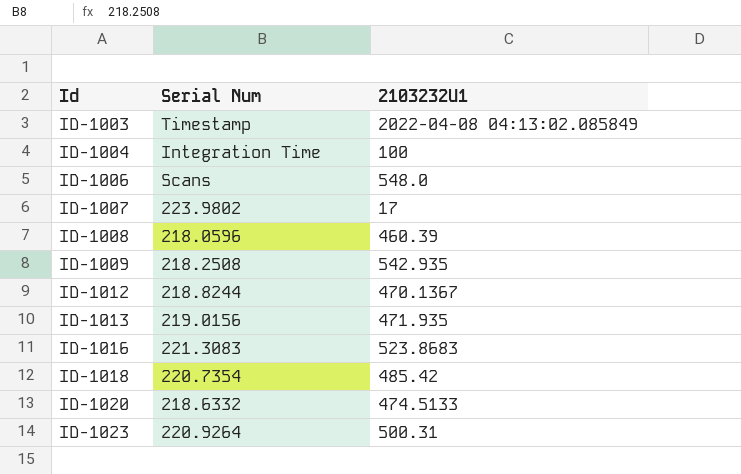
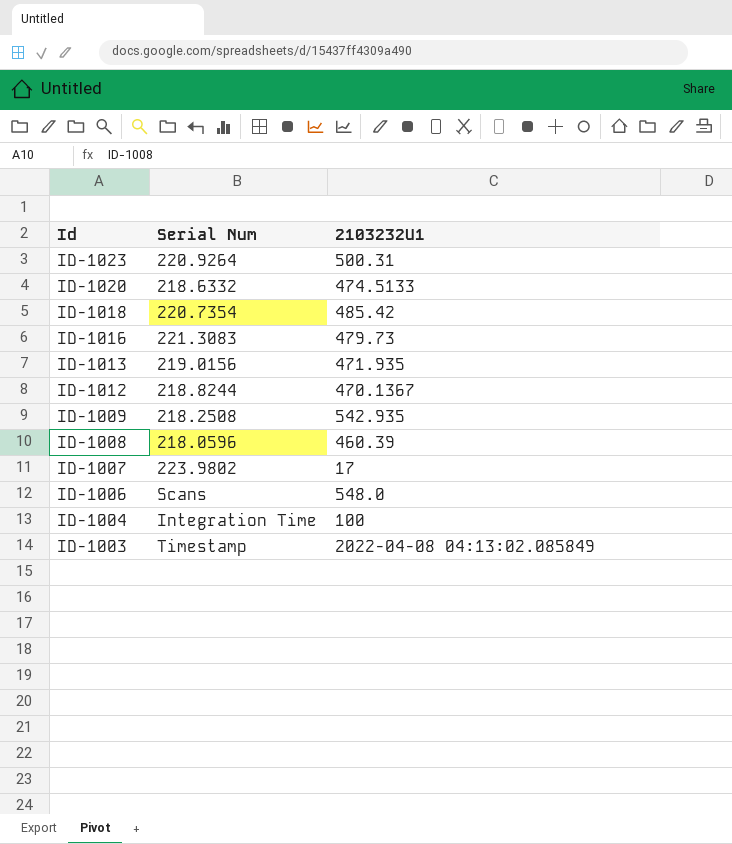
row order: Id ascending -> Id descending
ID-1016 | 2103232U1: 523.8683 -> 479.73

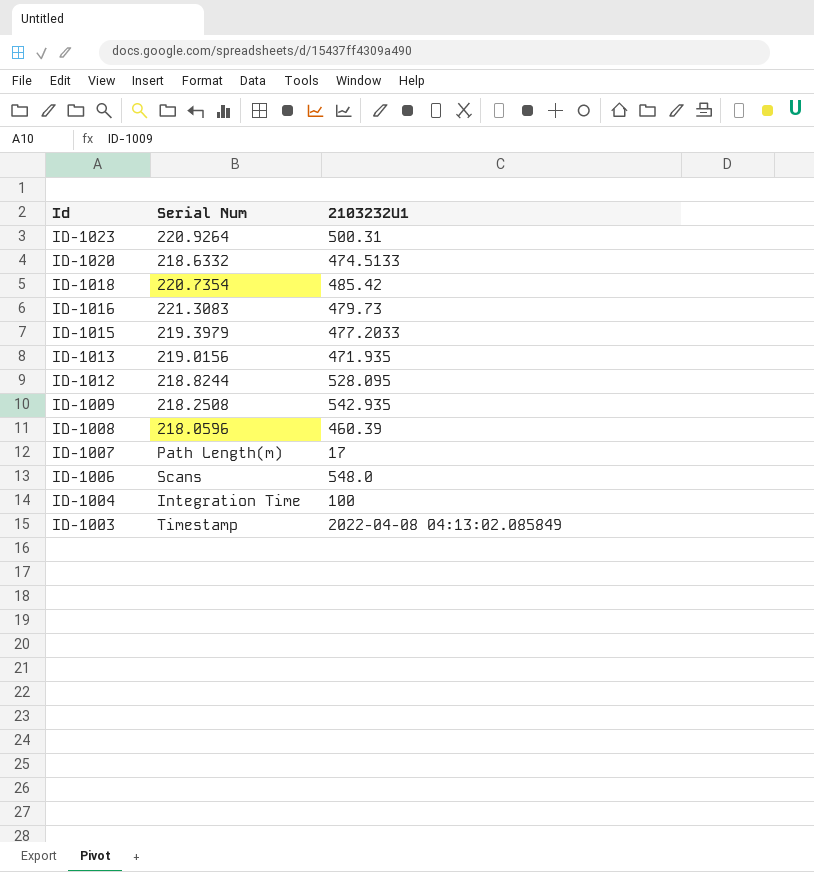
row ID-1015: none -> 219.3979 | 477.2033
ID-1012 | 2103232U1: 470.1367 -> 528.095
ID-1007 | Serial Num: 223.9802 -> Path Length(m)

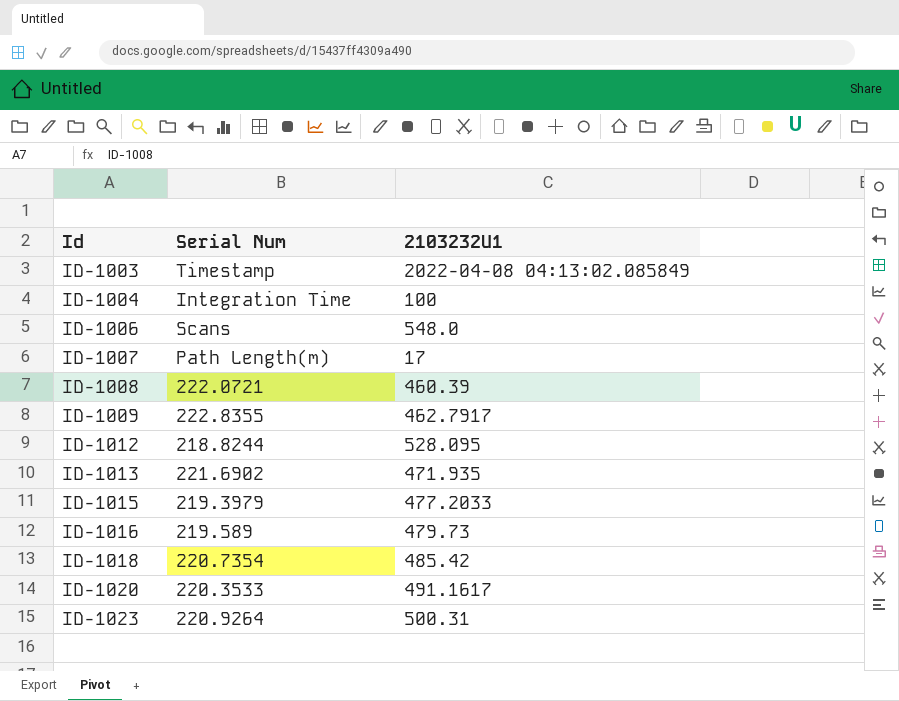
row order: Id descending -> Id ascending
ID-1008 | Serial Num: 218.0596 -> 222.0721
ID-1009 | Serial Num: 218.2508 -> 222.8355
ID-1009 | 2103232U1: 542.935 -> 462.7917
ID-1013 | Serial Num: 219.0156 -> 221.6902
ID-1016 | Serial Num: 221.3083 -> 219.589
ID-1020 | Serial Num: 218.6332 -> 220.3533
ID-1020 | 2103232U1: 474.5133 -> 491.1617

